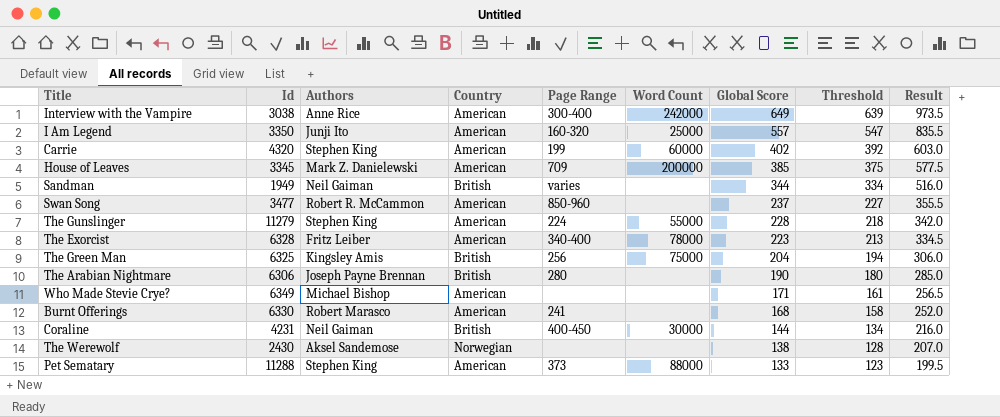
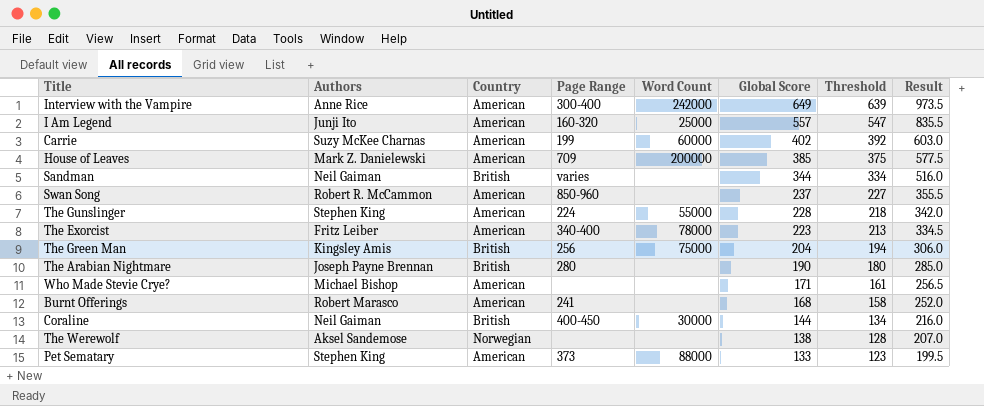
column Id | position: 2 -> none
Carrie | Authors: Stephen King -> Suzy McKee Charnas

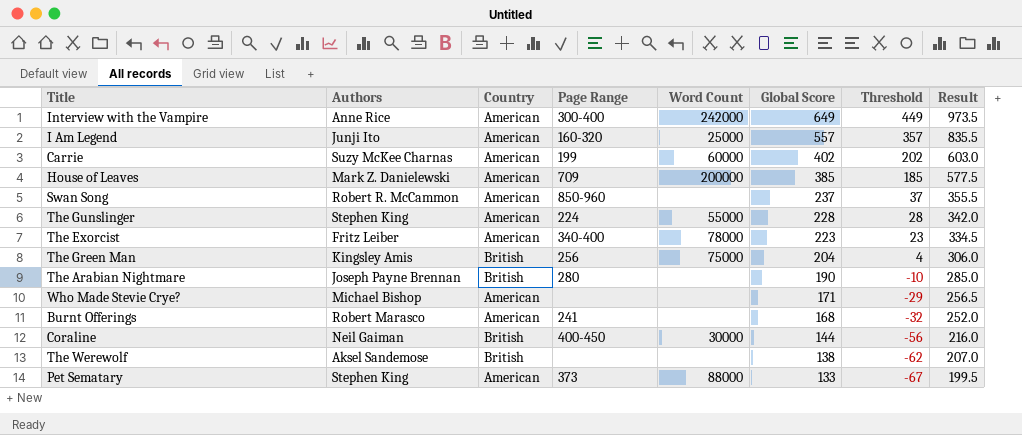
column Threshold | formula: [Global Score] - 10 -> [Global Score] - 200
row Sandman: Neil Gaiman | British | varies | none | 344 | 334 | 516.0 -> none
The Werewolf | Country: Norwegian -> British

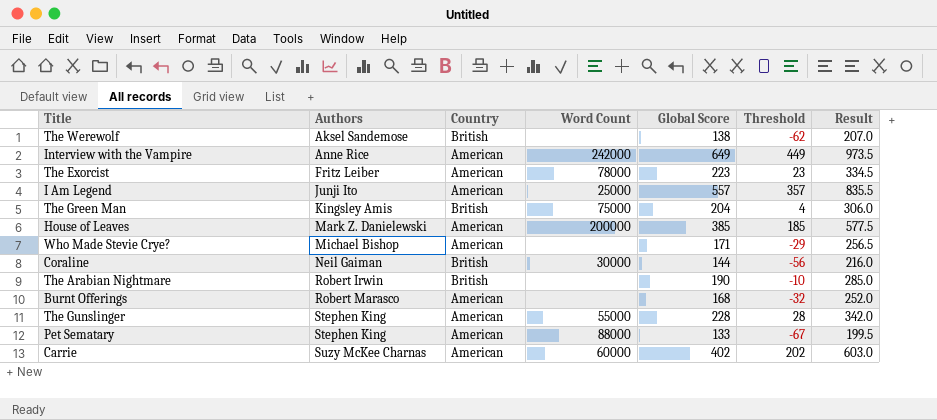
row order: Global Score descending -> Authors ascending
column Page Range | position: 4 -> none
row Swan Song: Robert R. McCammon | American | 850-960 | none | 237 | 37 | 355.5 -> none
The Arabian Nightmare | Authors: Joseph Payne Brennan -> Robert Irwin

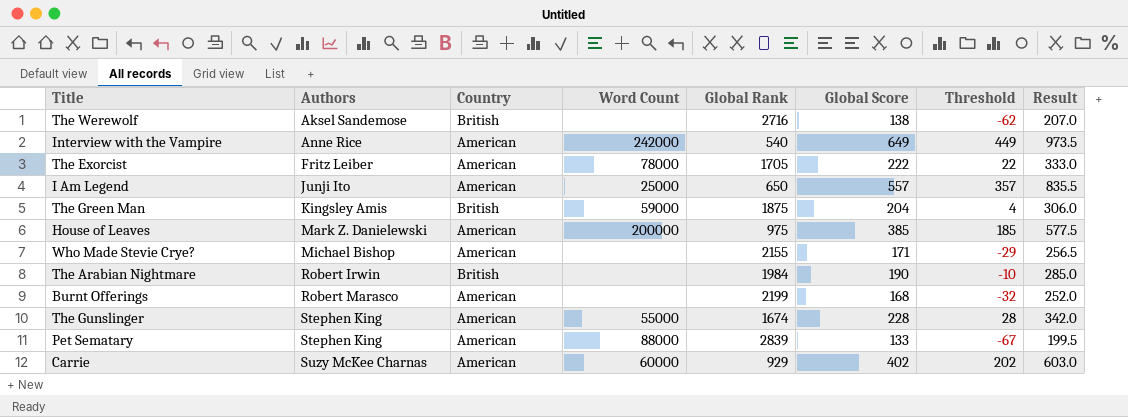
column Global Rank | position: none -> 5
row Coraline: Neil Gaiman | British | 30000 | 144 | -56 | 216.0 -> none
The Exorcist | Global Score: 223 -> 222
The Exorcist | Threshold: 23 -> 22
The Exorcist | Result: 334.5 -> 333.0
The Green Man | Word Count: 75000 -> 59000

